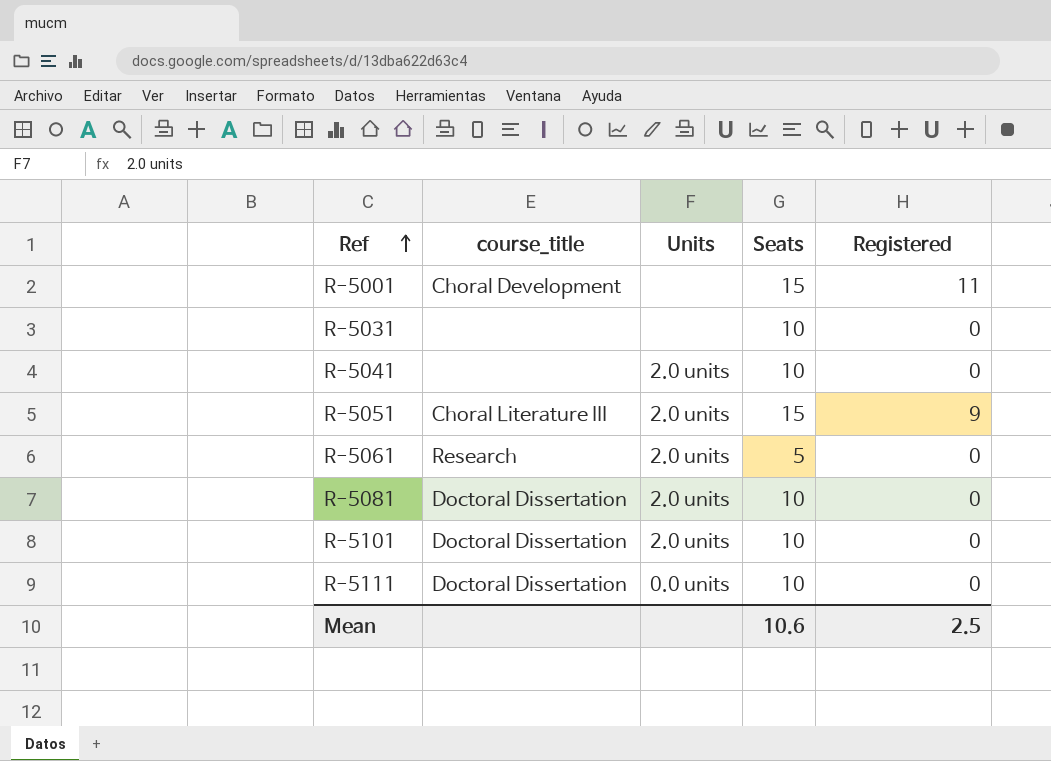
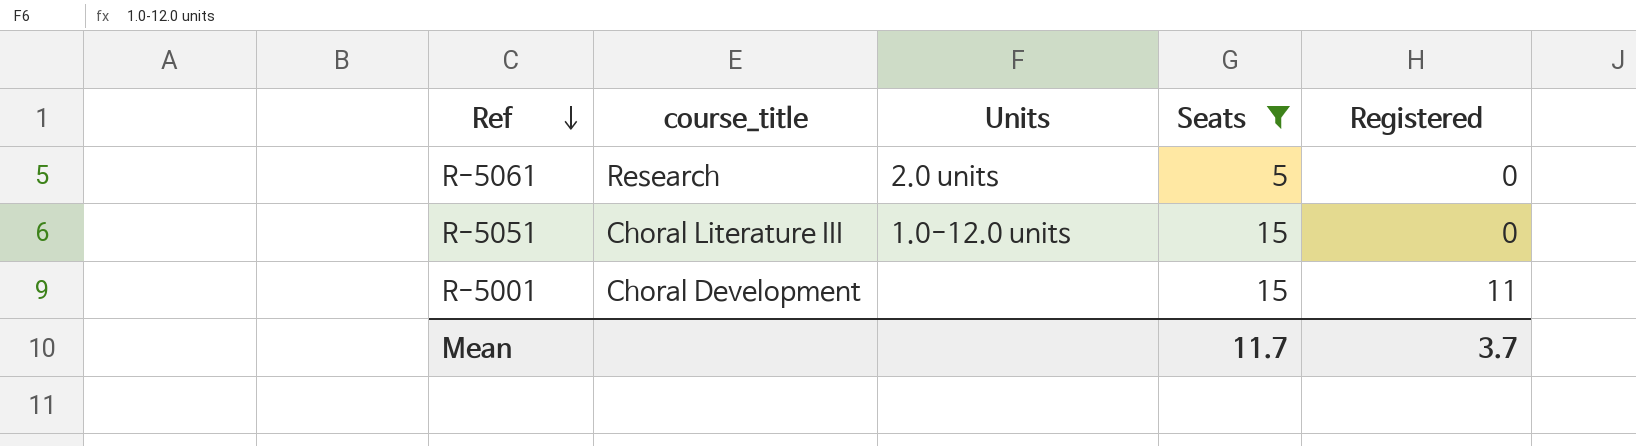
filter: none -> Seats != 10
row order: Ref ascending -> Ref descending
R-5051 | Units: 2.0 units -> 1.0-12.0 units
R-5051 | Registered: 9 -> 0
Mean | Seats: 10.6 -> 11.7
Mean | Registered: 2.5 -> 3.7

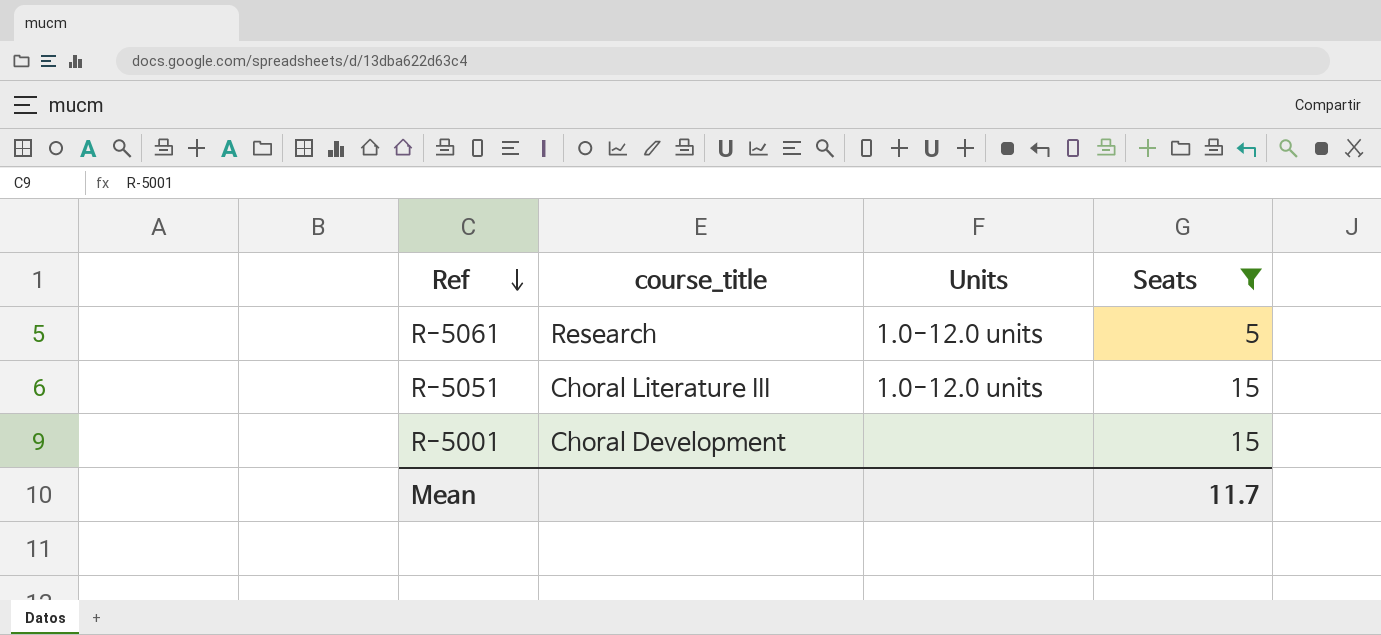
column Registered | position: 5 -> none
R-5061 | Units: 2.0 units -> 1.0-12.0 units

